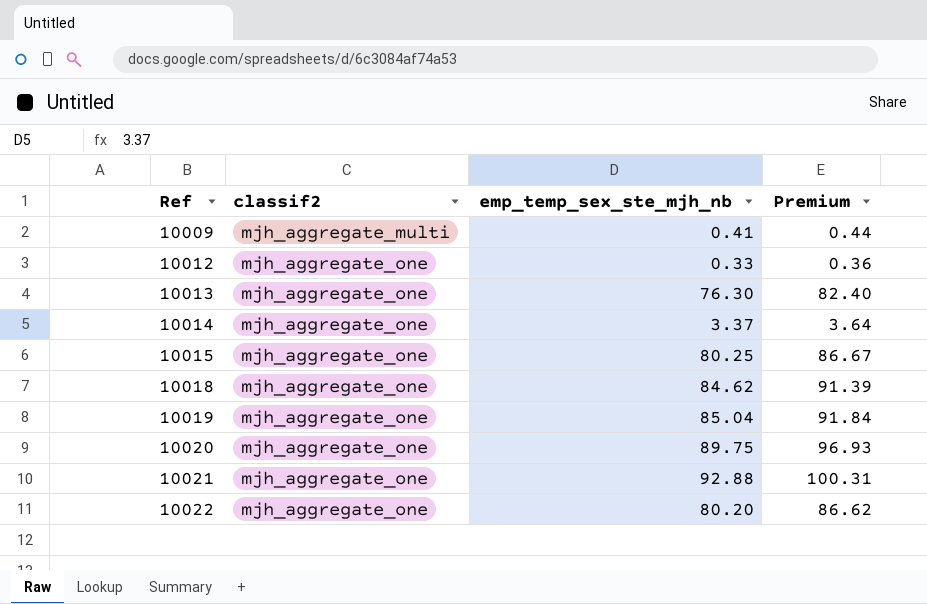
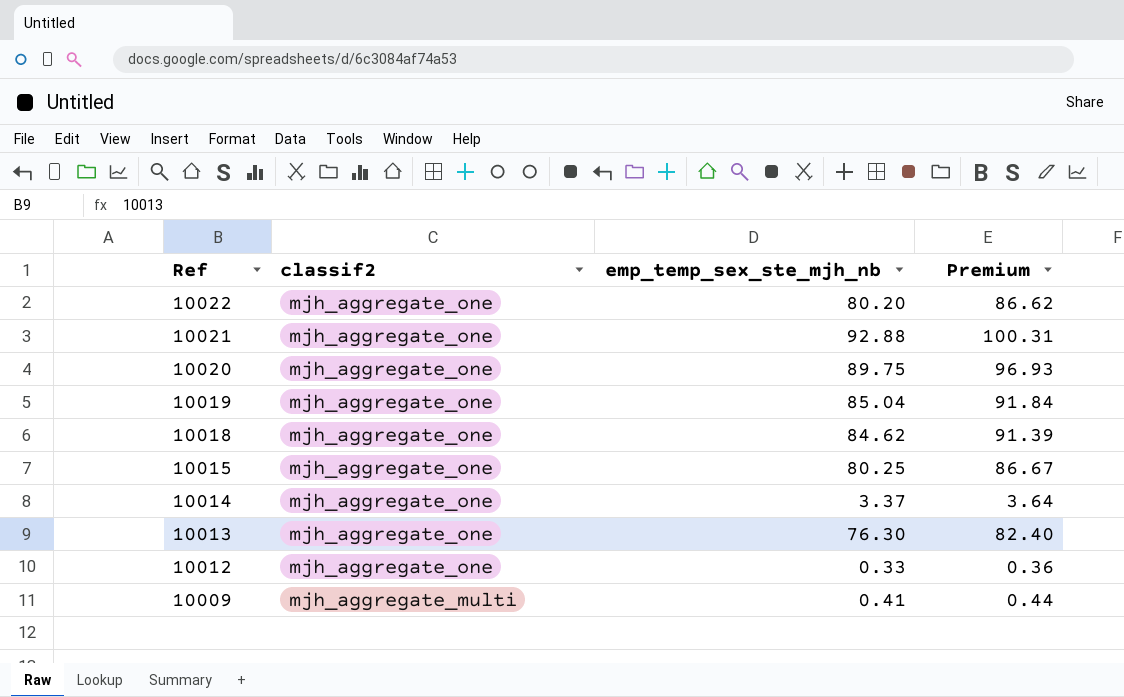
row order: Ref ascending -> Ref descending

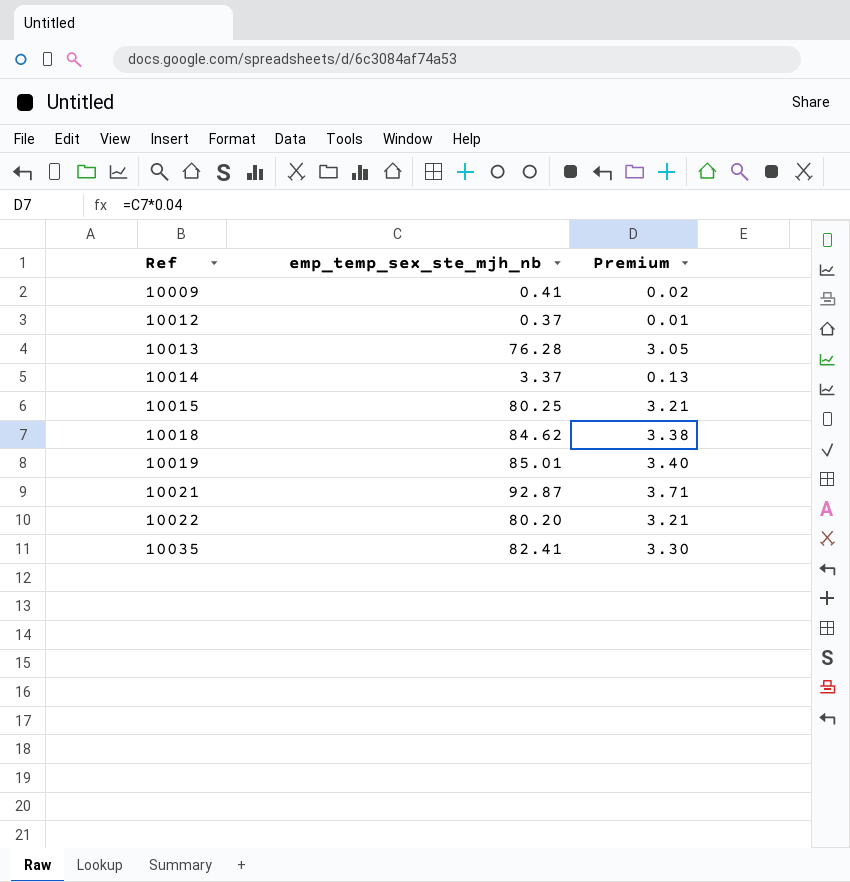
row order: Ref descending -> Ref ascending
column classif2 | position: 2 -> none
column Premium | formula: [emp_temp_sex_ste_mjh_nb] * 1.08 -> [emp_temp_sex_ste_mjh_nb] * 0.04
row 10020: mjh_aggregate_one | 89.75 | 96.93 -> none
10012 | emp_temp_sex_ste_mjh_nb: 0.33 -> 0.37
10013 | emp_temp_sex_ste_mjh_nb: 76.30 -> 76.28
10019 | emp_temp_sex_ste_mjh_nb: 85.04 -> 85.01
10021 | emp_temp_sex_ste_mjh_nb: 92.88 -> 92.87
row 10035: none -> 82.41 | 3.30

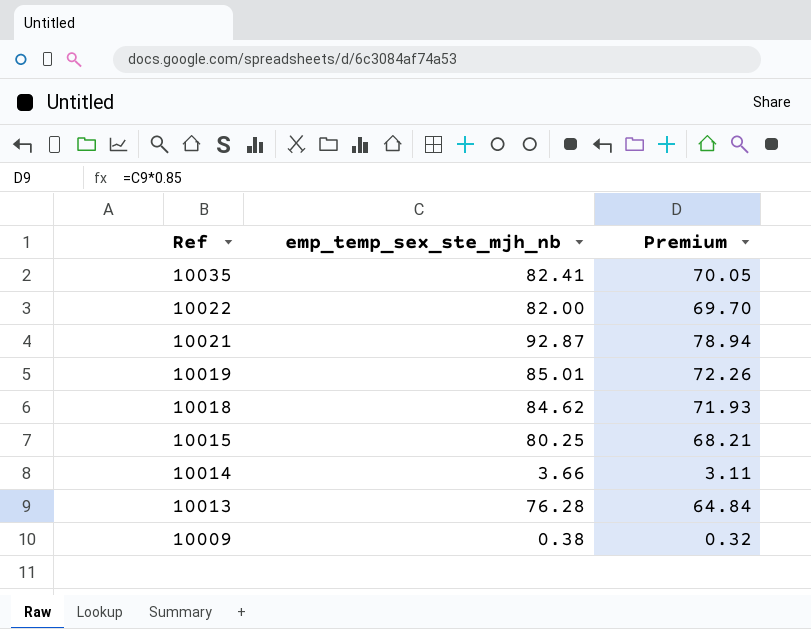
row order: Ref ascending -> Ref descending
column Premium | formula: [emp_temp_sex_ste_mjh_nb] * 0.04 -> [emp_temp_sex_ste_mjh_nb] * 0.85
row 10012: 0.37 | 0.01 -> none
10022 | emp_temp_sex_ste_mjh_nb: 80.20 -> 82.00
10014 | emp_temp_sex_ste_mjh_nb: 3.37 -> 3.66
10009 | emp_temp_sex_ste_mjh_nb: 0.41 -> 0.38

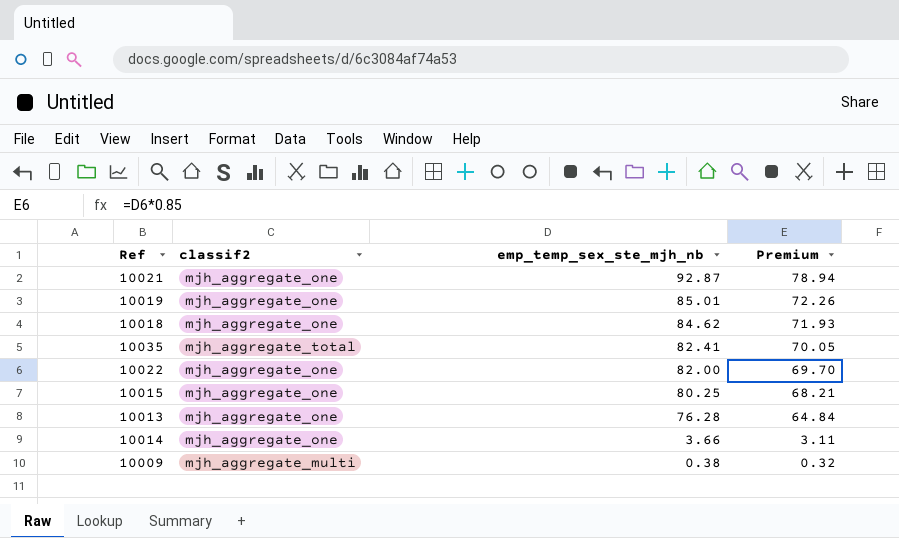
row order: Ref descending -> emp_temp_sex_ste_mjh_nb descending
column classif2 | position: none -> 2

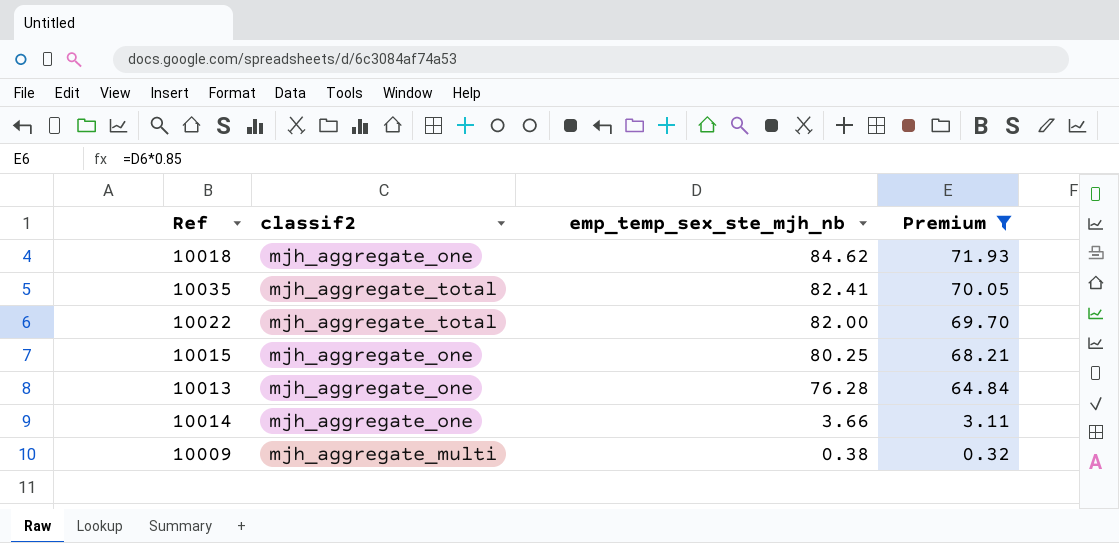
filter: none -> Premium <= 71.93
10022 | classif2: mjh_aggregate_one -> mjh_aggregate_total

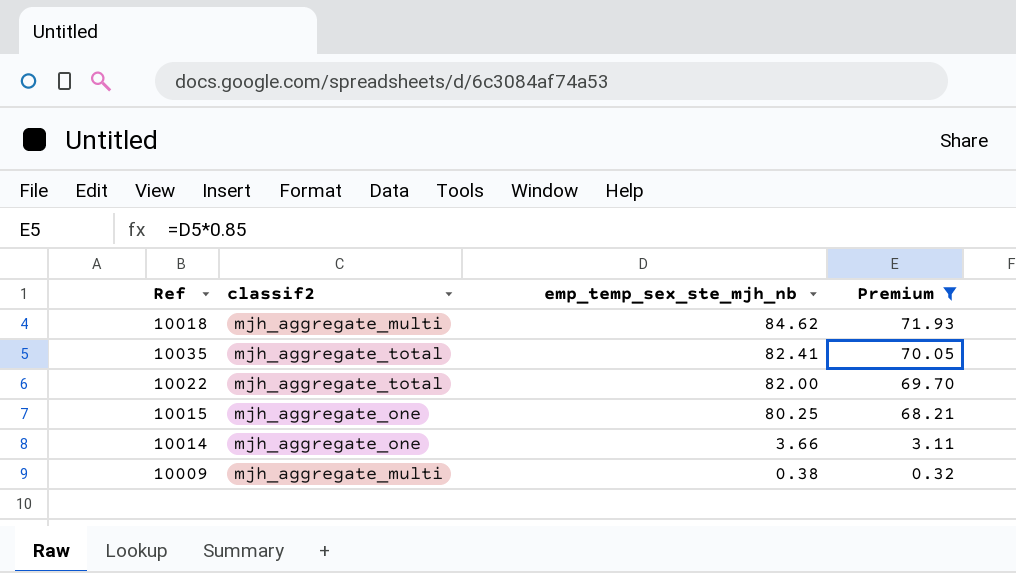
row 10013: mjh_aggregate_one | 76.28 | 64.84 -> none
10018 | classif2: mjh_aggregate_one -> mjh_aggregate_multi

